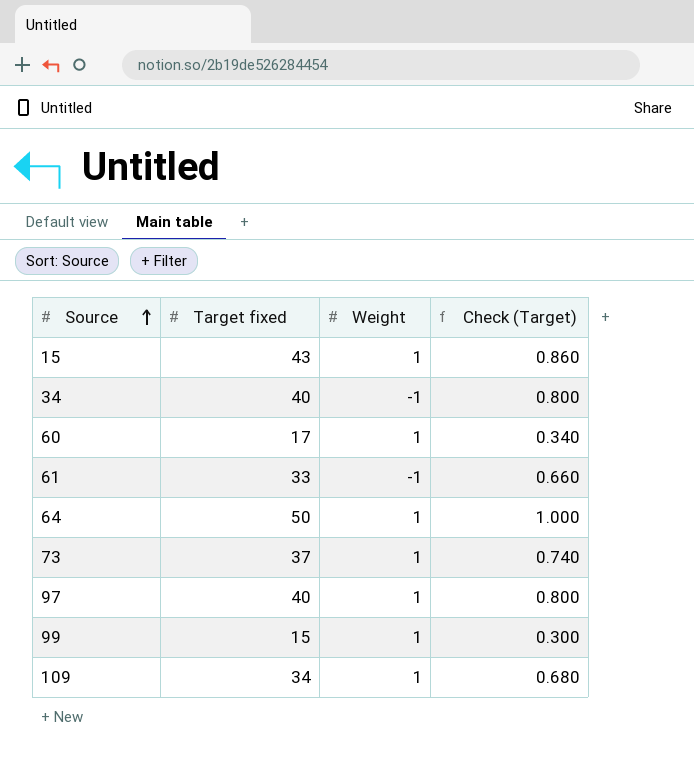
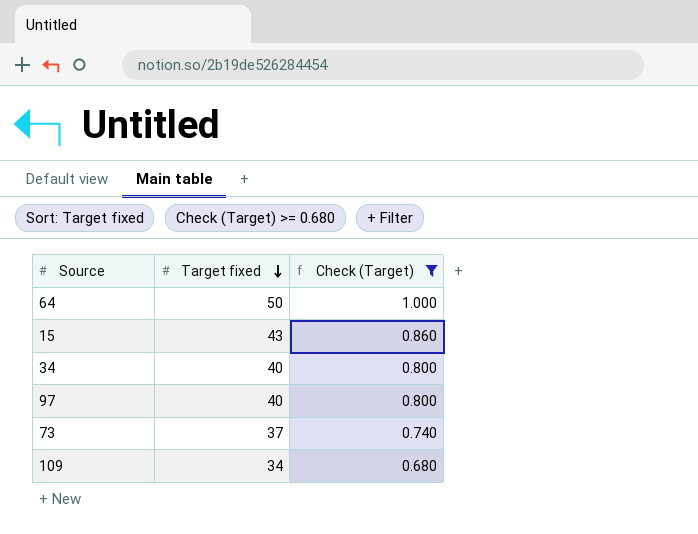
filter: none -> Check (Target) >= 0.680
row order: Source ascending -> Target fixed descending
column Weight | position: 3 -> none

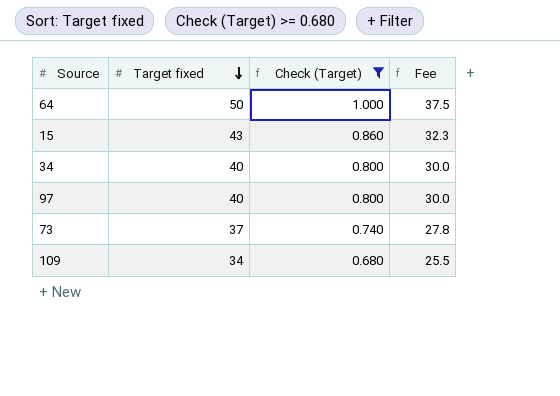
column Fee | formula: none -> [Target fixed] * 0.75

